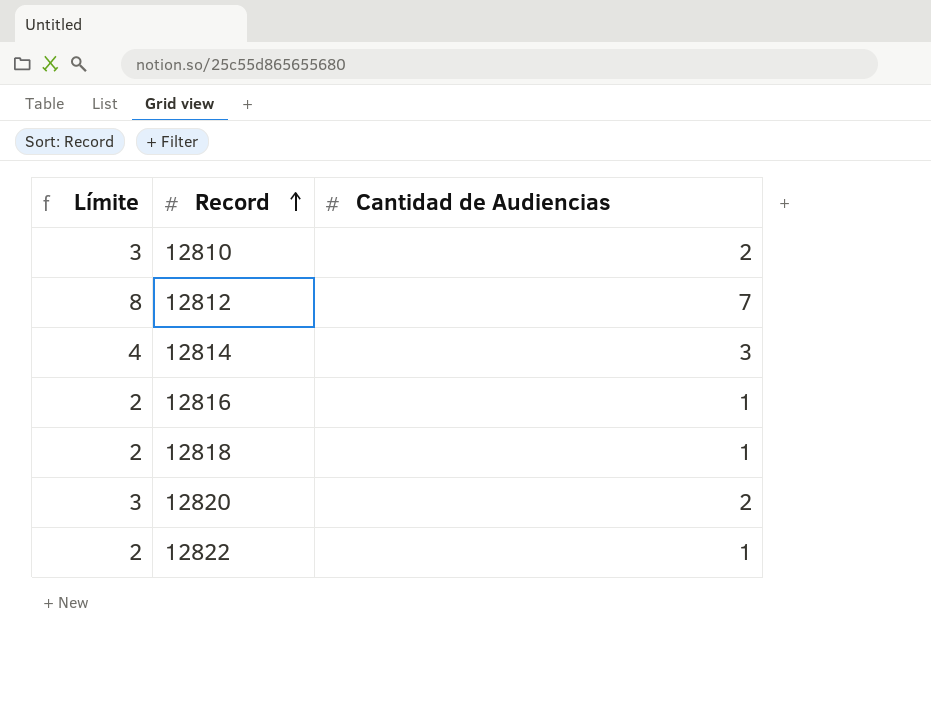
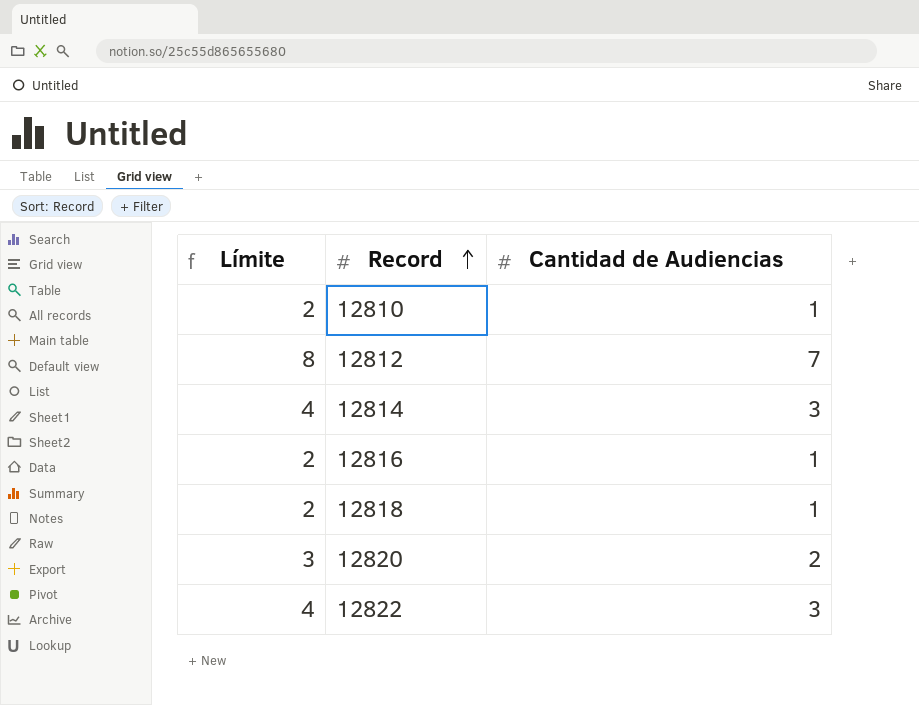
12810 | Límite: 3 -> 2
12810 | Cantidad de Audiencias: 2 -> 1
12822 | Límite: 2 -> 4
12822 | Cantidad de Audiencias: 1 -> 3

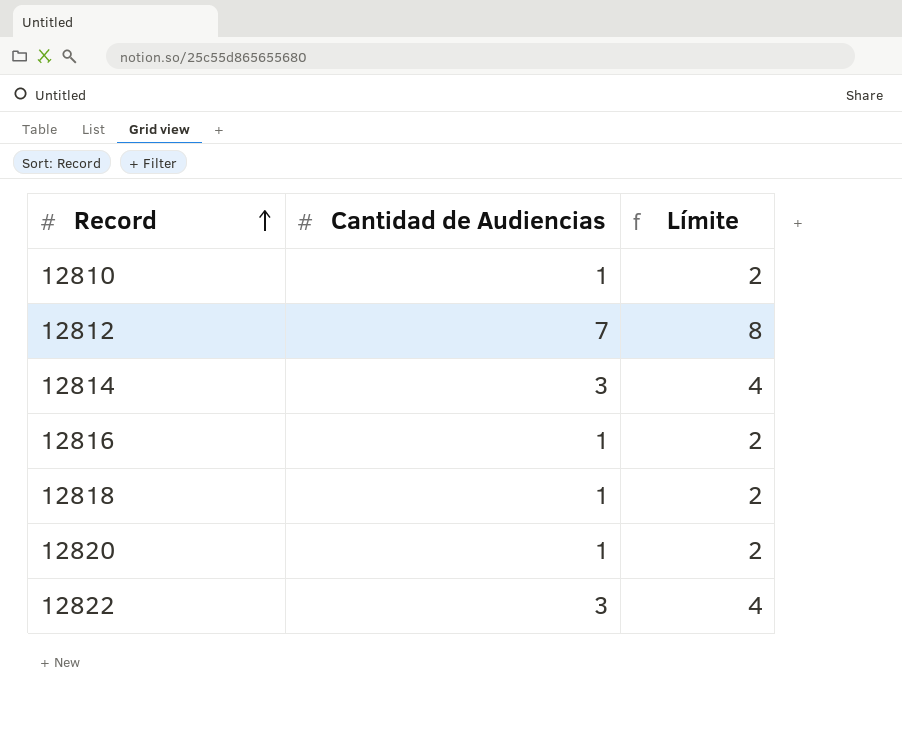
column Límite | position: 1 -> 3
12820 | Cantidad de Audiencias: 2 -> 1
12820 | Límite: 3 -> 2

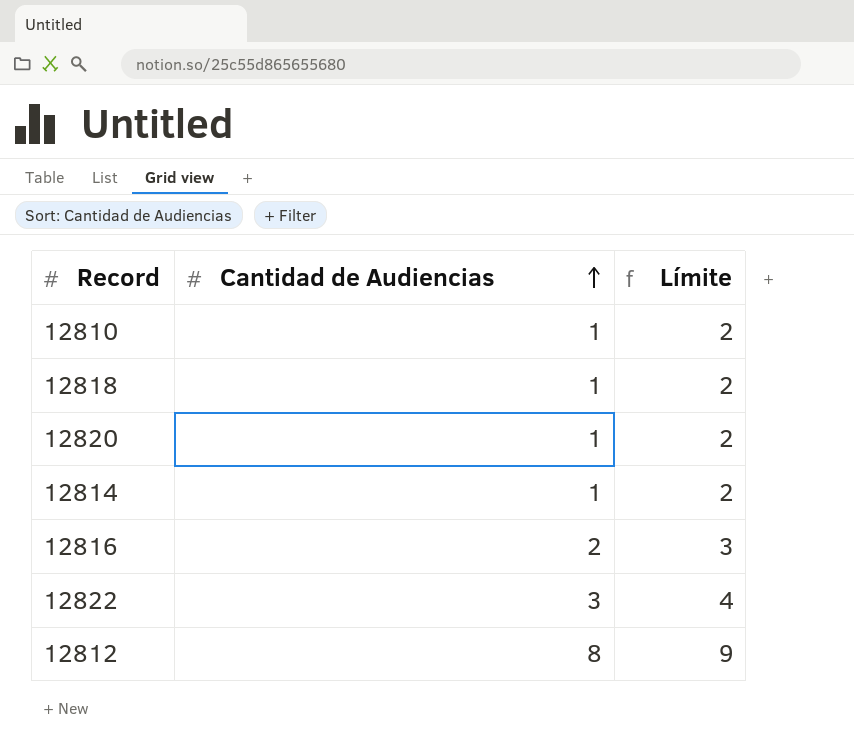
row order: Record ascending -> Cantidad de Audiencias ascending
12814 | Cantidad de Audiencias: 3 -> 1
12814 | Límite: 4 -> 2
12816 | Cantidad de Audiencias: 1 -> 2
12816 | Límite: 2 -> 3
12812 | Cantidad de Audiencias: 7 -> 8
12812 | Límite: 8 -> 9

